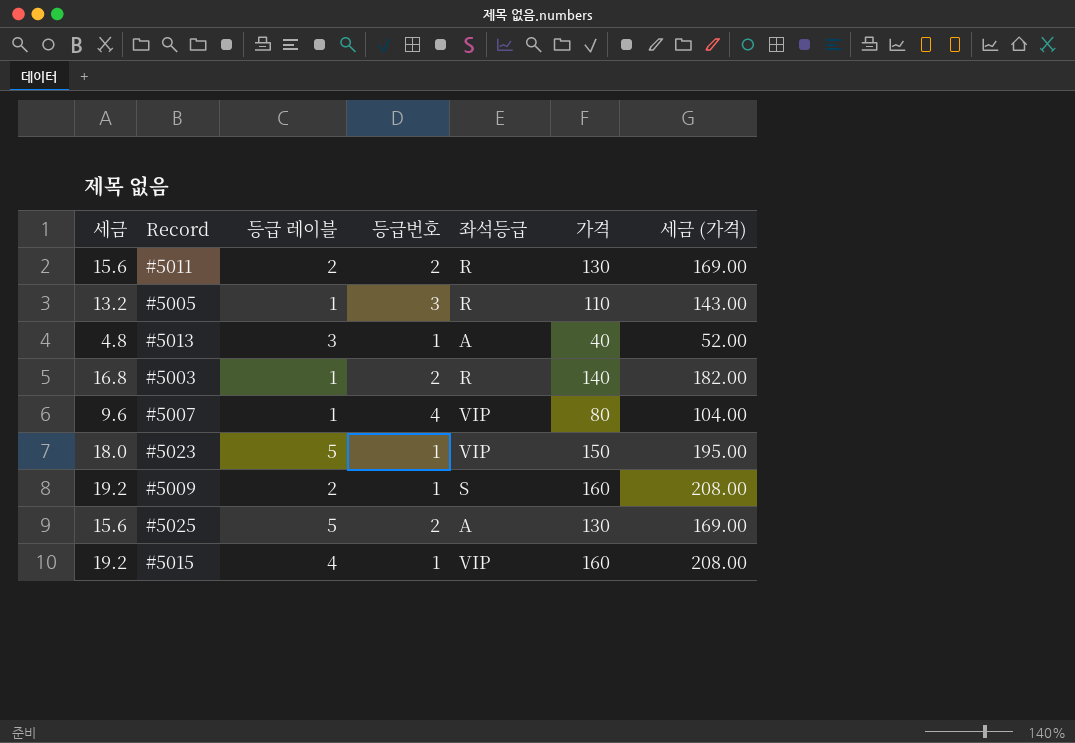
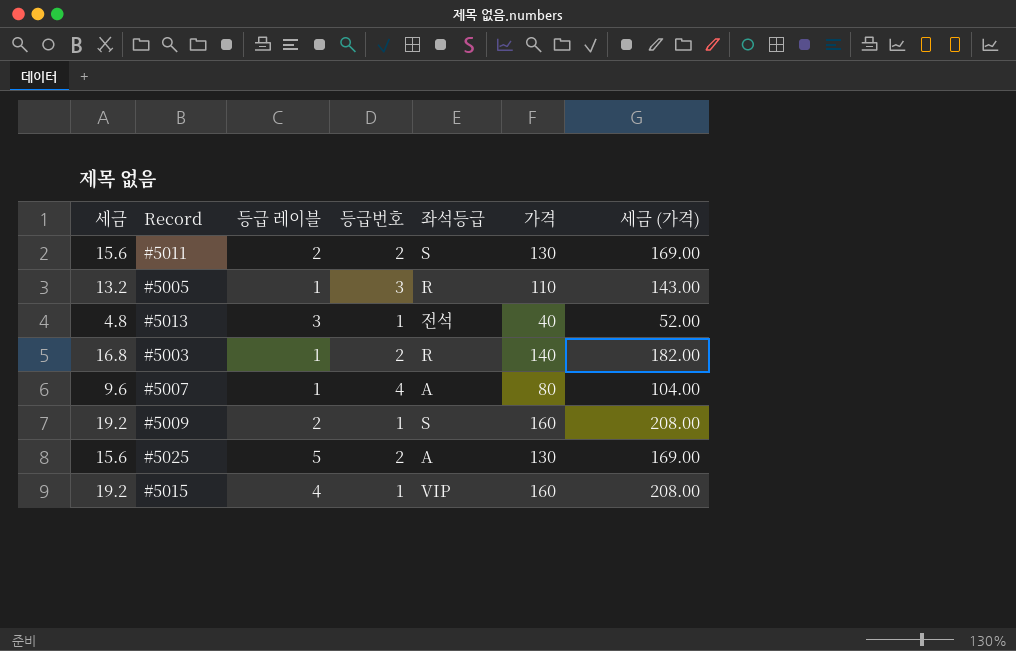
row #5023: 18.0 | 5 | 1 | VIP | 150 | 195.00 -> none
#5011 | 좌석등급: R -> S
#5013 | 좌석등급: A -> 전석
#5007 | 좌석등급: VIP -> A

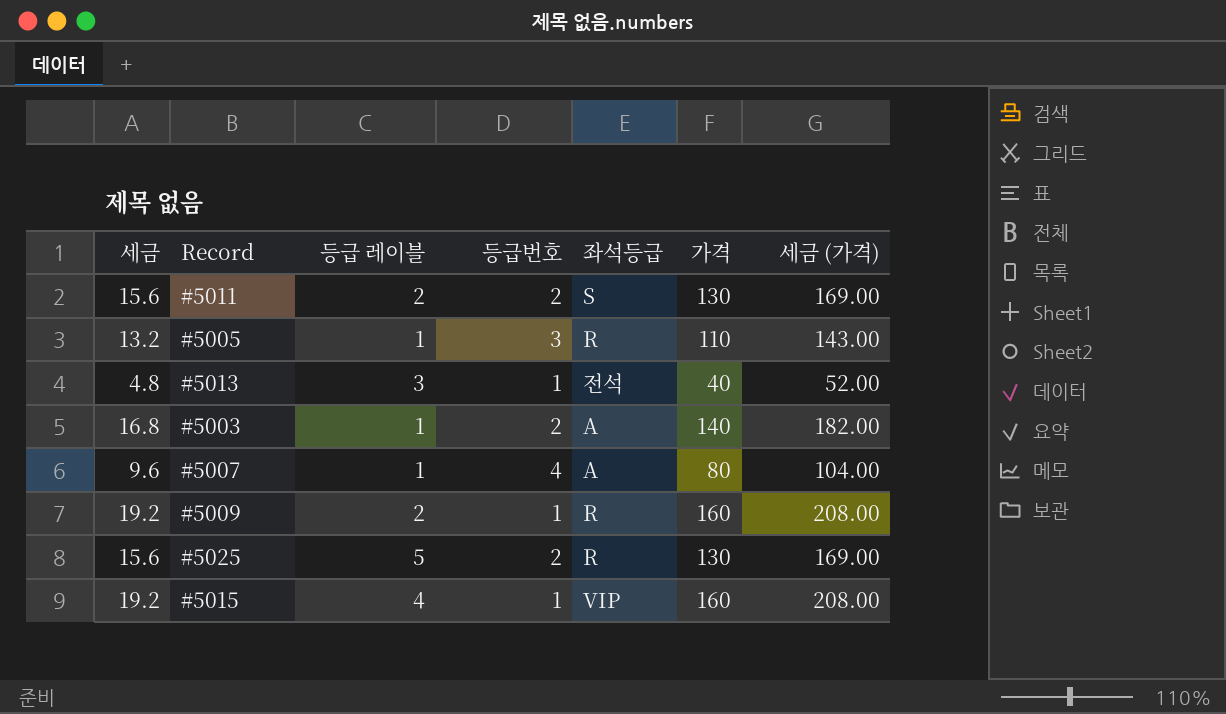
#5003 | 좌석등급: R -> A
#5009 | 좌석등급: S -> R
#5025 | 좌석등급: A -> R

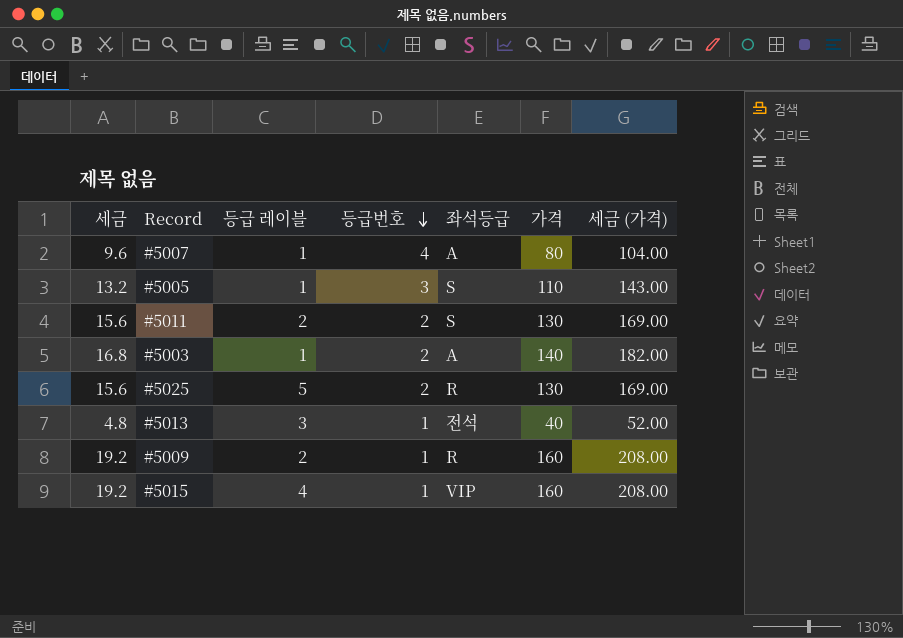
row order: none -> 등급번호 descending
#5005 | 좌석등급: R -> S

